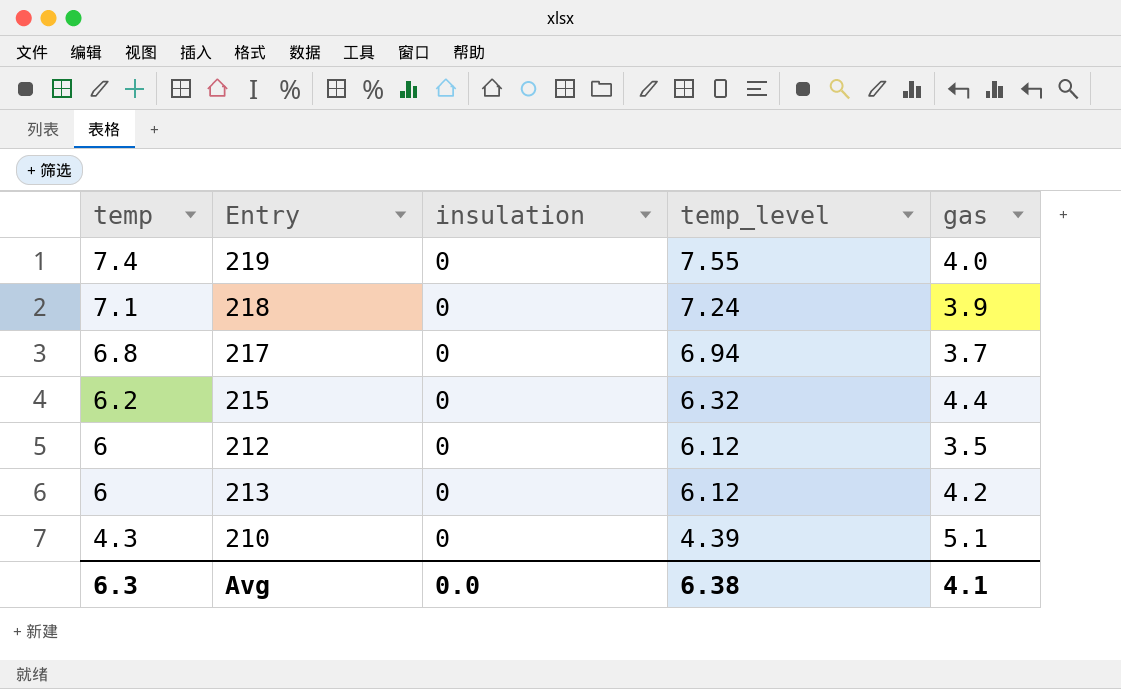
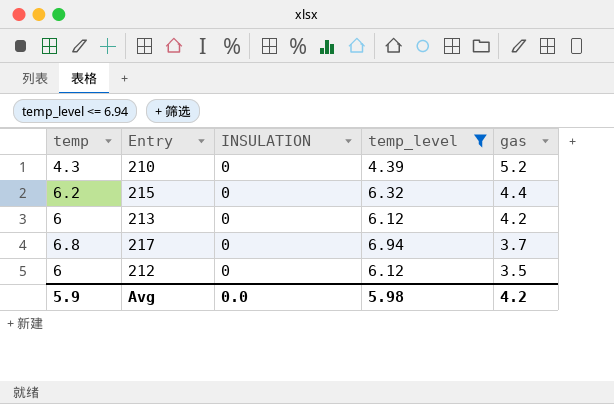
filter: none -> temp_level <= 6.94
row order: temp descending -> gas descending
column name: insulation -> INSULATION
210 | gas: 5.1 -> 5.2
Avg | temp: 6.3 -> 5.9
Avg | temp_level: 6.38 -> 5.98
Avg | gas: 4.1 -> 4.2

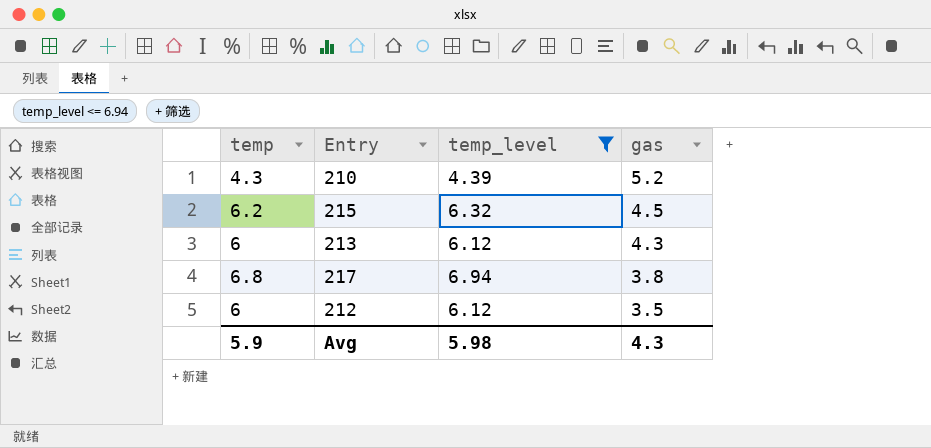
column INSULATION | position: 3 -> none
215 | gas: 4.4 -> 4.5
213 | gas: 4.2 -> 4.3
217 | gas: 3.7 -> 3.8
Avg | gas: 4.2 -> 4.3

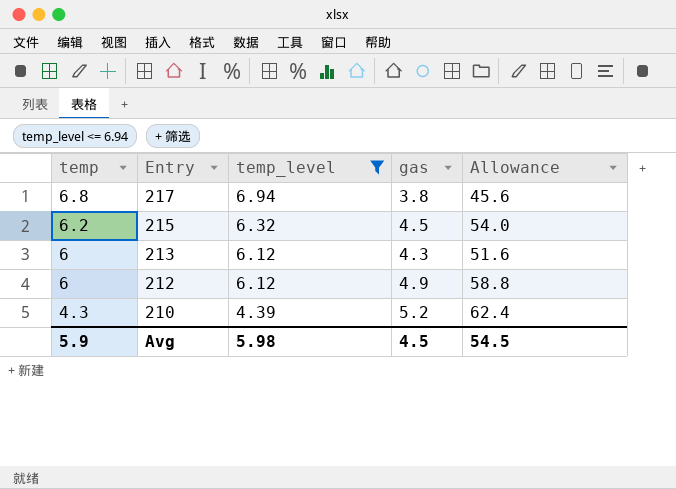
row order: gas descending -> temp descending
column Allowance | formula: none -> [gas] * 12
212 | gas: 3.5 -> 4.9
Avg | gas: 4.3 -> 4.5

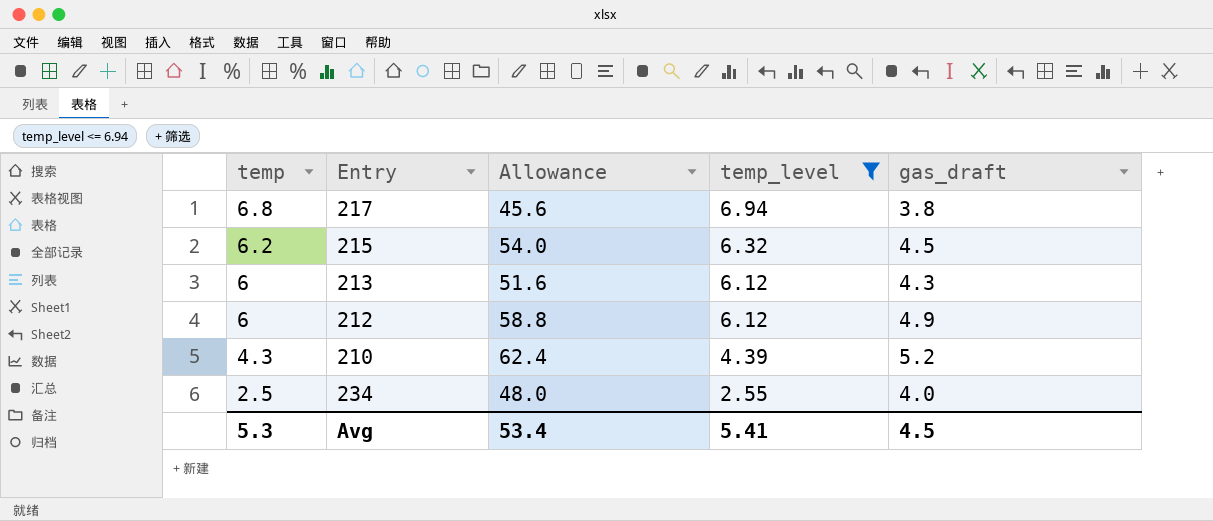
column Allowance | position: 5 -> 3
column name: gas -> gas_draft
row 234: none -> 2.5 | 48.0 | 2.55 | 4.0
Avg | temp: 5.9 -> 5.3
Avg | Allowance: 54.5 -> 53.4
Avg | temp_level: 5.98 -> 5.41

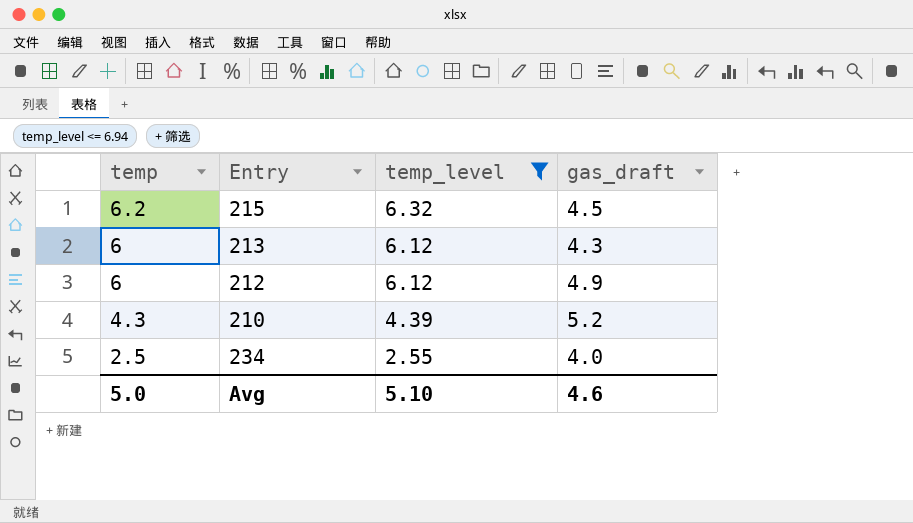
column Allowance | formula: [gas_draft] * 12 -> none
row 217: 6.8 | 45.6 | 6.94 | 3.8 -> none
Avg | temp: 5.3 -> 5.0
Avg | temp_level: 5.41 -> 5.10
Avg | gas_draft: 4.5 -> 4.6

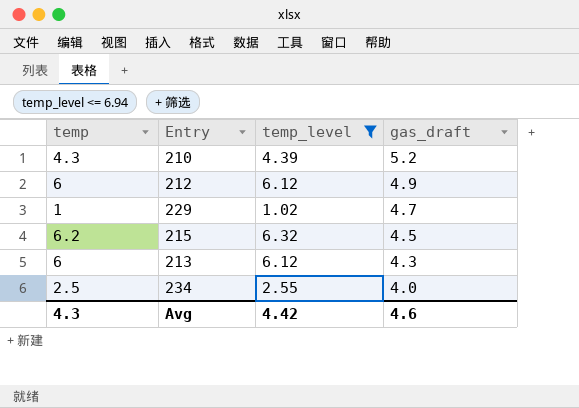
row order: temp descending -> gas_draft descending
row 229: none -> 1 | 1.02 | 4.7
Avg | temp: 5.0 -> 4.3
Avg | temp_level: 5.10 -> 4.42

